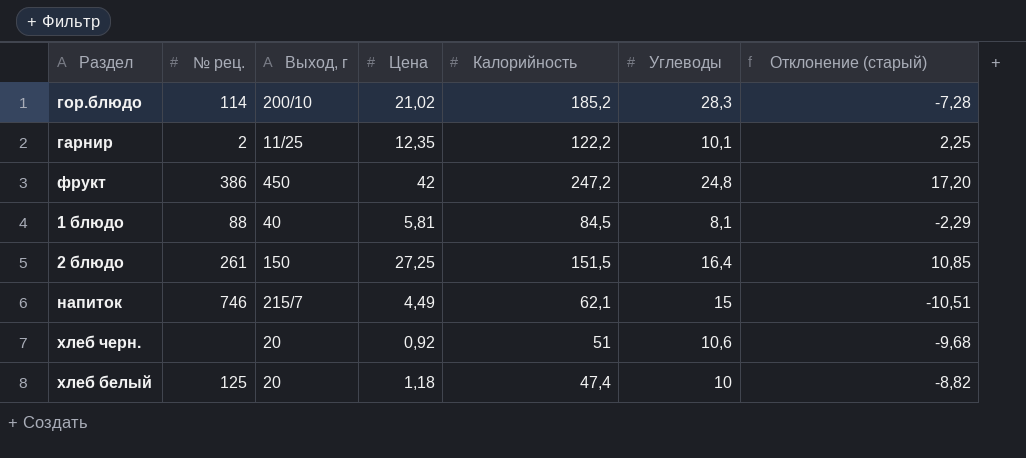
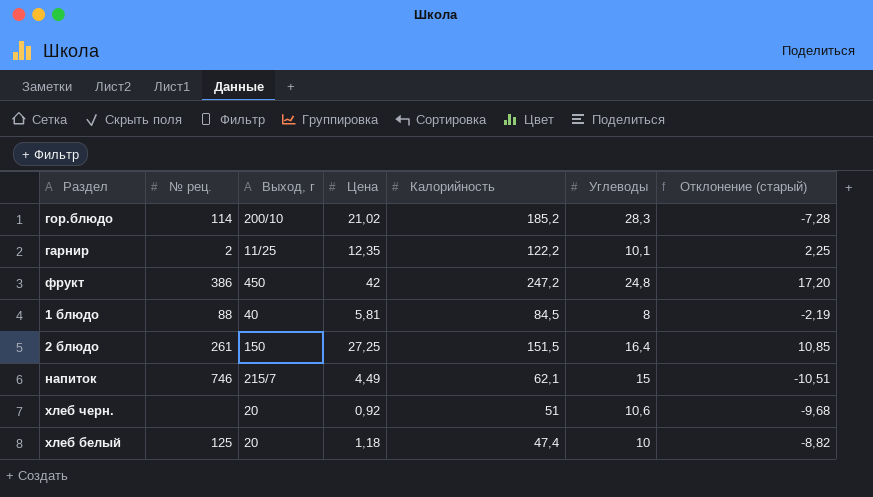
1 блюдо | Углеводы: 8,1 -> 8
1 блюдо | Отклонение (старый): -2,29 -> -2,19

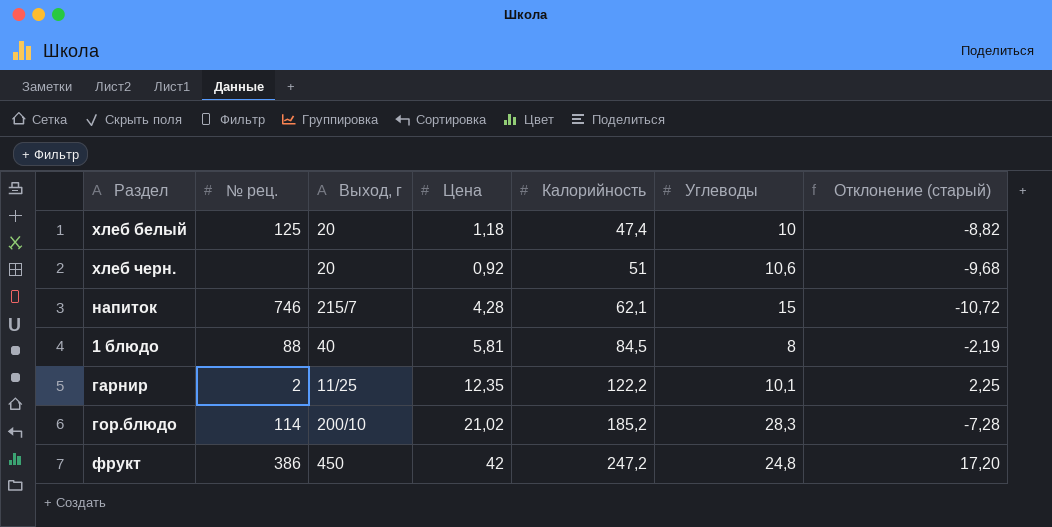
row order: none -> Калорийность ascending
row 2 блюдо: 261 | 150 | 27,25 | 151,5 | 16,4 | 10,85 -> none
напиток | Цена: 4,49 -> 4,28
напиток | Отклонение (старый): -10,51 -> -10,72

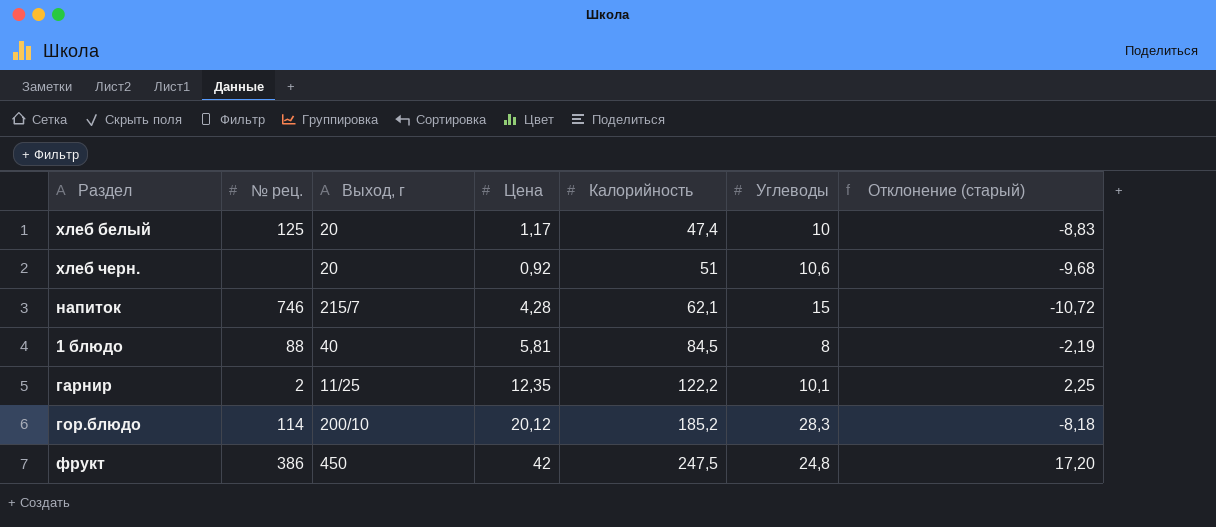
хлеб белый | Цена: 1,18 -> 1,17
хлеб белый | Отклонение (старый): -8,82 -> -8,83
гор.блюдо | Цена: 21,02 -> 20,12
гор.блюдо | Отклонение (старый): -7,28 -> -8,18
фрукт | Калорийность: 247,2 -> 247,5

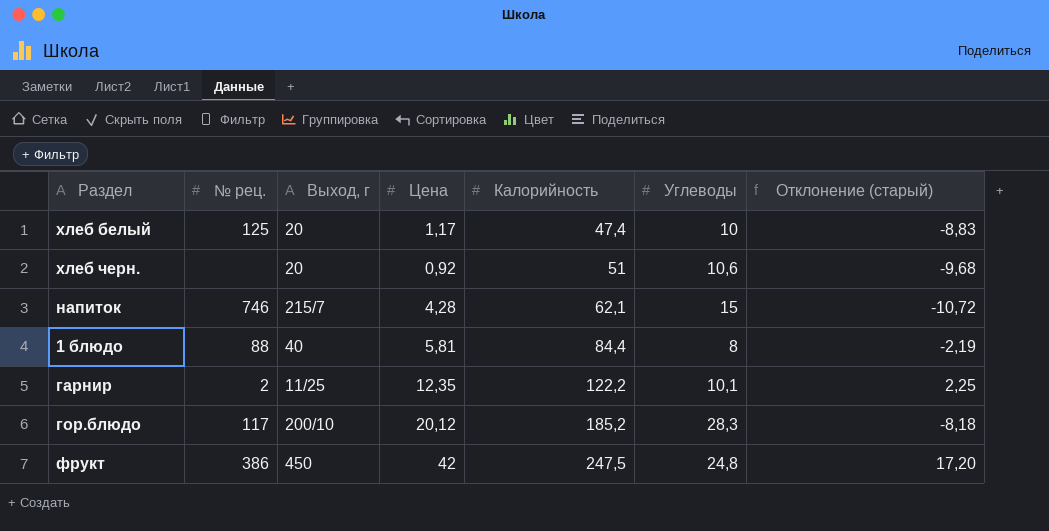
1 блюдо | Калорийность: 84,5 -> 84,4
гор.блюдо | № рец.: 114 -> 117

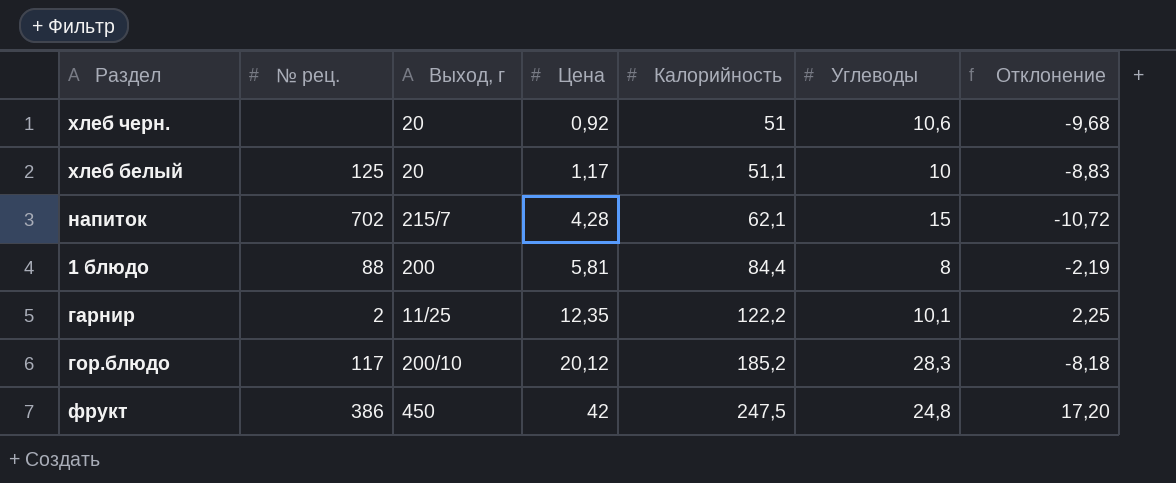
row order: Калорийность ascending -> Цена ascending
column name: Отклонение (старый) -> Отклонение
хлеб белый | Калорийность: 47,4 -> 51,1
напиток | № рец.: 746 -> 702
1 блюдо | Выход, г: 40 -> 200

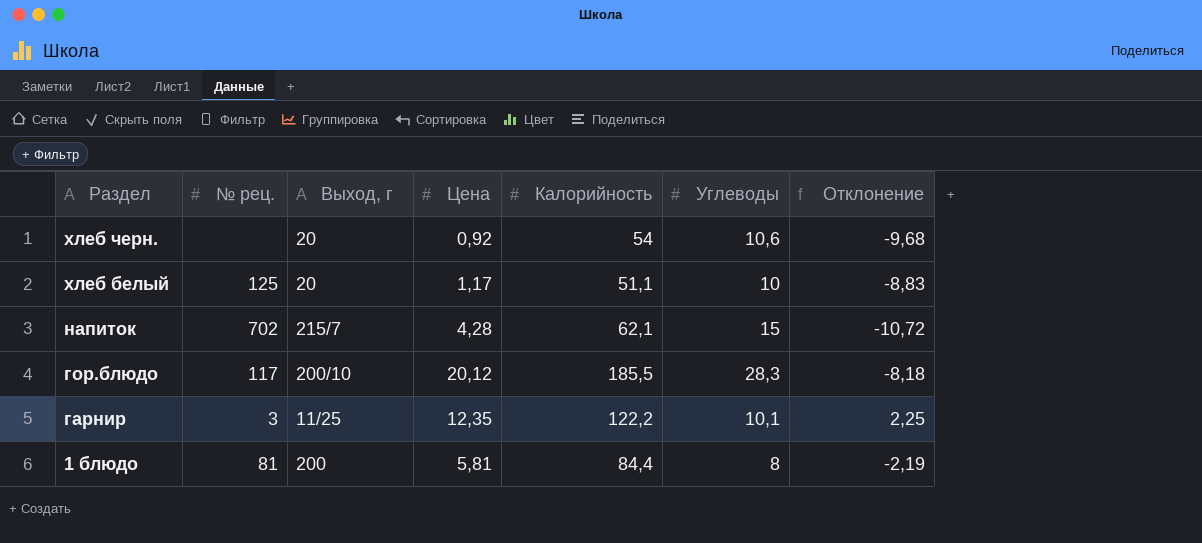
row order: Цена ascending -> Раздел descending
row фрукт: 386 | 450 | 42 | 247,5 | 24,8 | 17,20 -> none
хлеб черн. | Калорийность: 51 -> 54
гор.блюдо | Калорийность: 185,2 -> 185,5
гарнир | № рец.: 2 -> 3
1 блюдо | № рец.: 88 -> 81

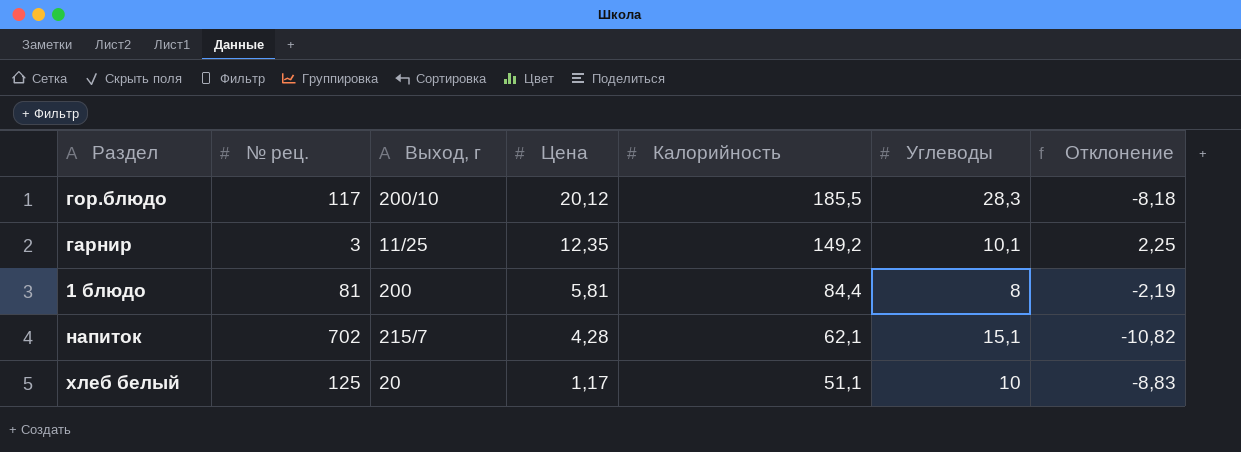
row order: Раздел descending -> Цена descending
row хлеб черн.: none | 20 | 0,92 | 54 | 10,6 | -9,68 -> none
гарнир | Калорийность: 122,2 -> 149,2
напиток | Углеводы: 15 -> 15,1
напиток | Отклонение: -10,72 -> -10,82

